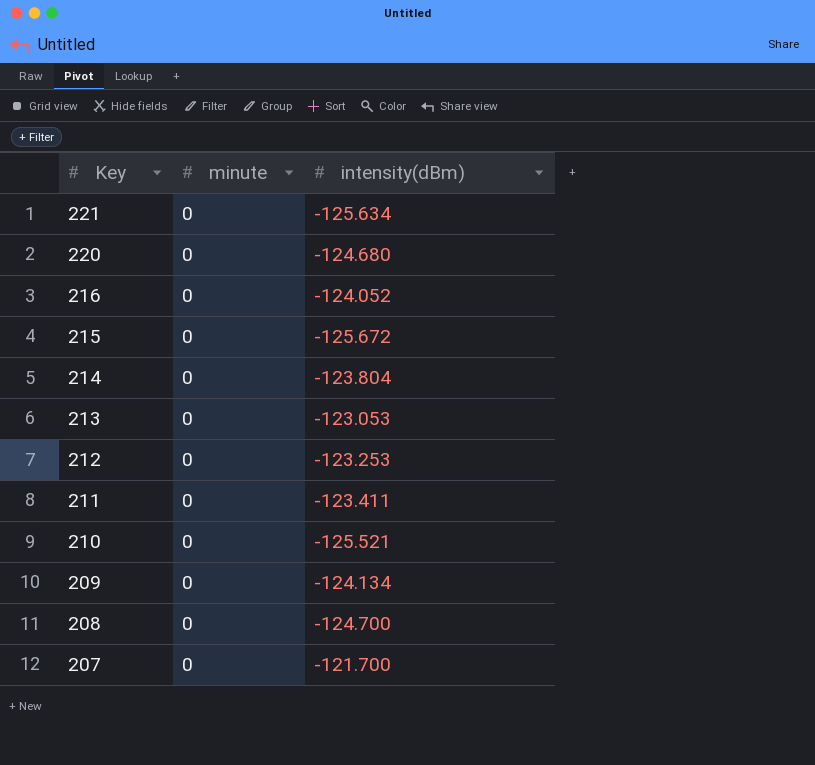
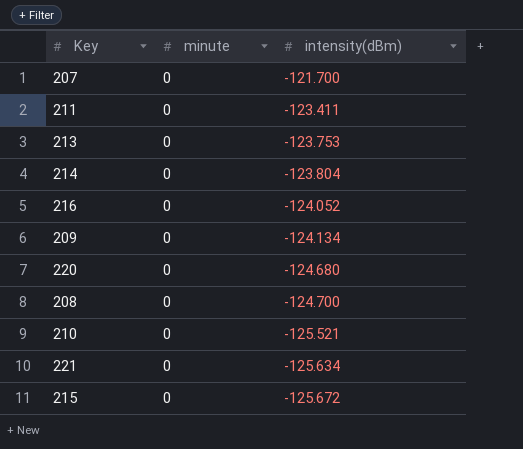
row order: Key descending -> intensity(dBm) descending
row 212: 0 | -123.253 -> none
213 | intensity(dBm): -123.053 -> -123.753

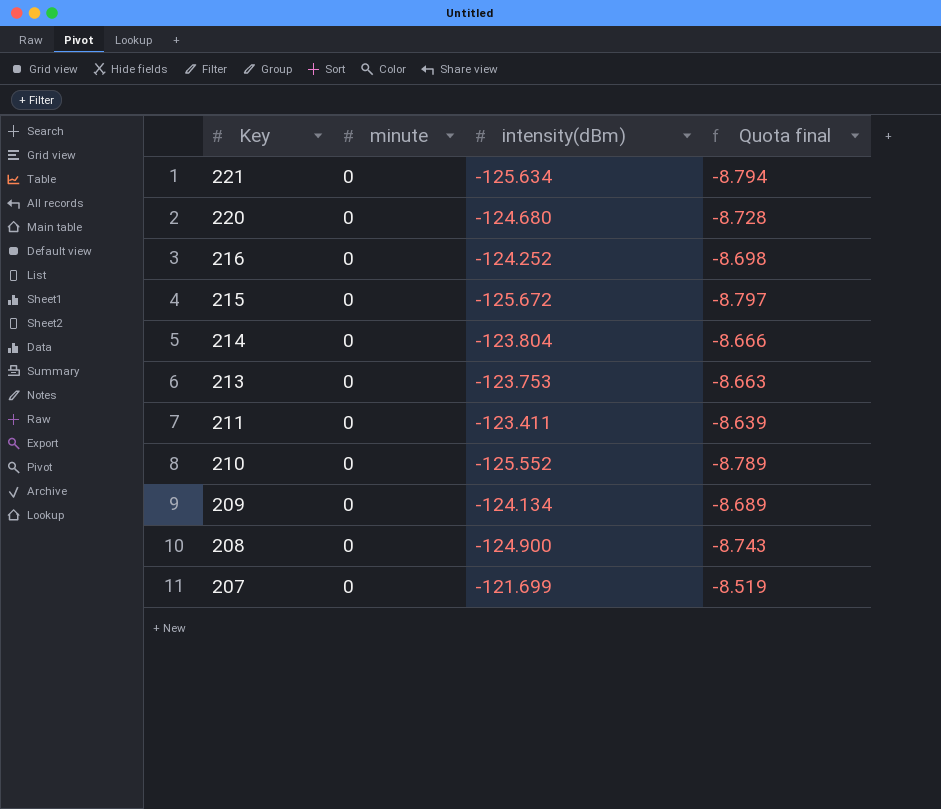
row order: intensity(dBm) descending -> Key descending
column Quota final | formula: none -> [intensity(dBm)] * 0.07
216 | intensity(dBm): -124.052 -> -124.252
210 | intensity(dBm): -125.521 -> -125.552
208 | intensity(dBm): -124.700 -> -124.900
207 | intensity(dBm): -121.700 -> -121.699

